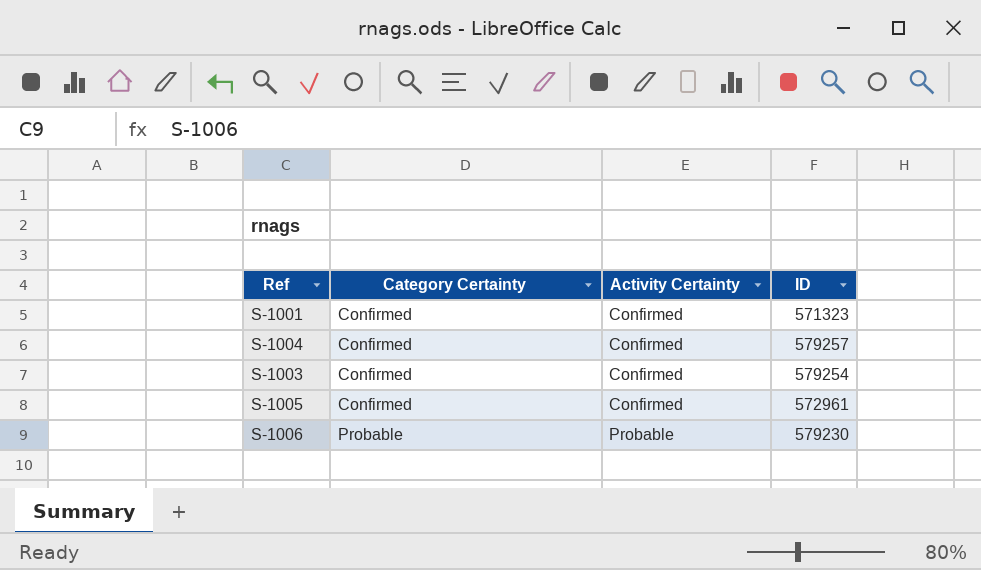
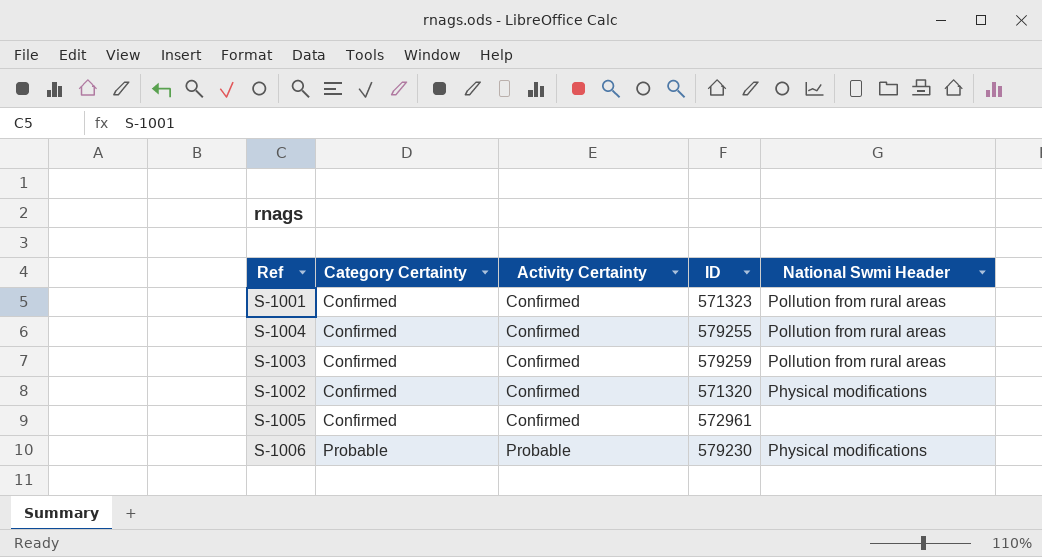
column National Swmi Header | position: none -> 5
S-1004 | ID: 579257 -> 579255
S-1003 | ID: 579254 -> 579259
row S-1002: none -> Confirmed | Confirmed | 571320 | Physical modifications

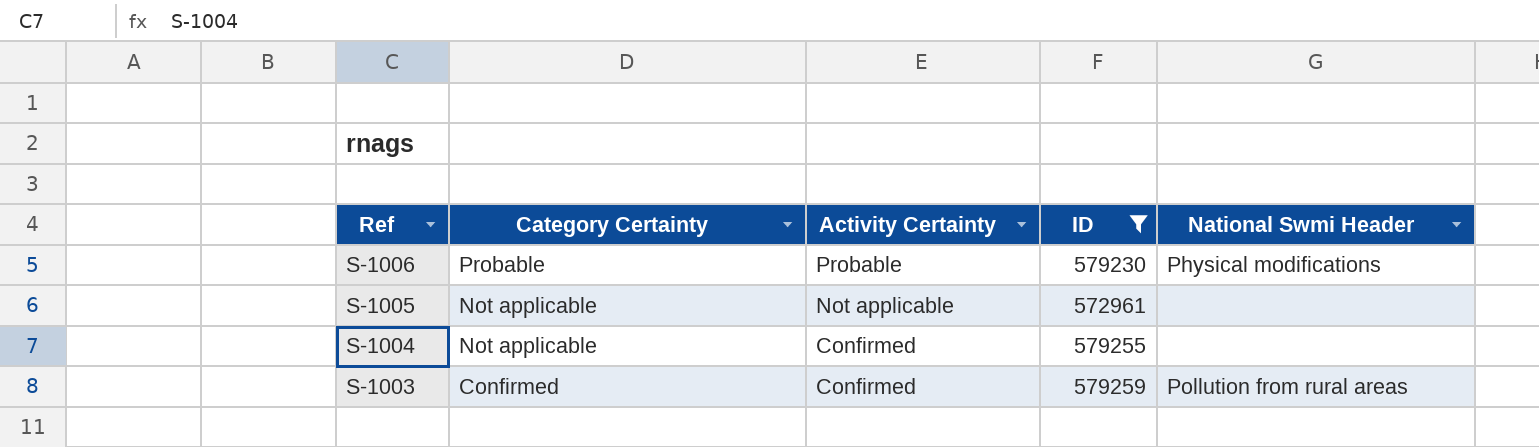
filter: none -> ID >= 572961
row order: Category Certainty ascending -> Ref descending
S-1005 | Category Certainty: Confirmed -> Not applicable
S-1005 | Activity Certainty: Confirmed -> Not applicable
S-1004 | Category Certainty: Confirmed -> Not applicable
S-1004 | National Swmi Header: Pollution from rural areas -> none

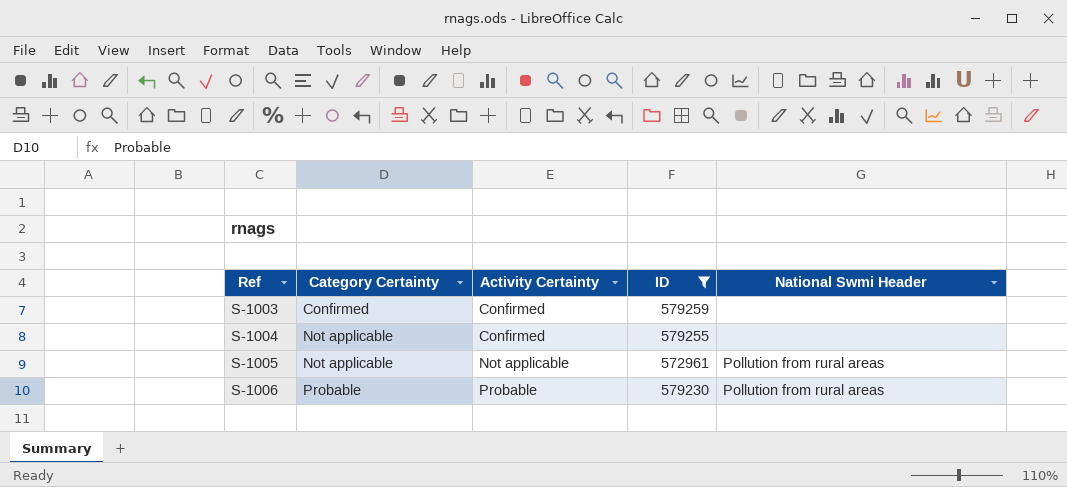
row order: Ref descending -> Ref ascending
S-1003 | National Swmi Header: Pollution from rural areas -> none
S-1005 | National Swmi Header: none -> Pollution from rural areas
S-1006 | National Swmi Header: Physical modifications -> Pollution from rural areas

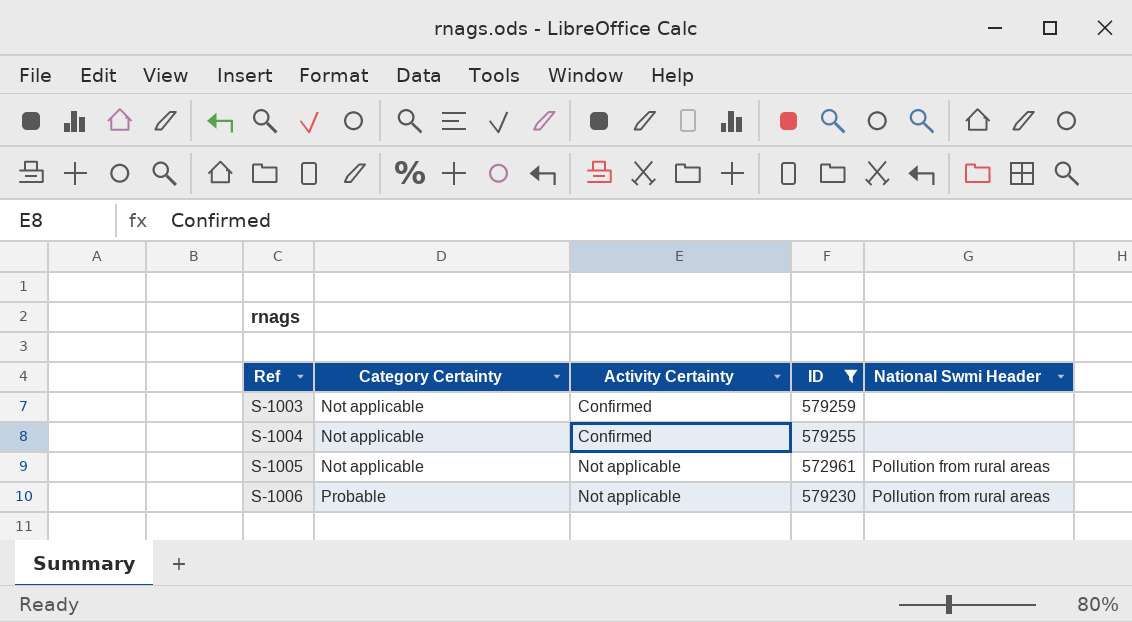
S-1003 | Category Certainty: Confirmed -> Not applicable
S-1006 | Activity Certainty: Probable -> Not applicable

